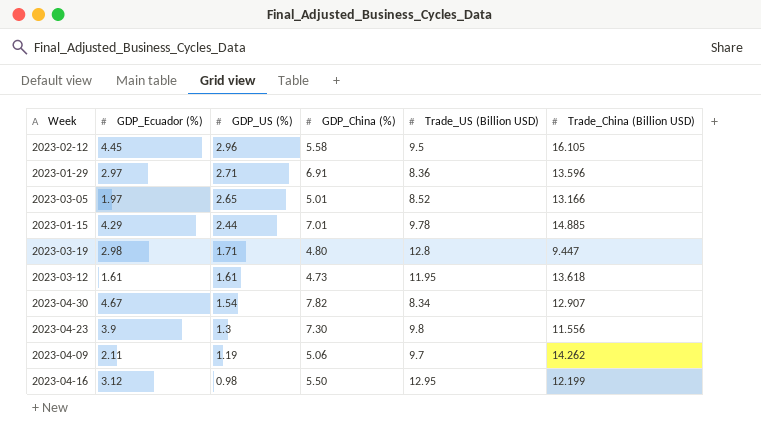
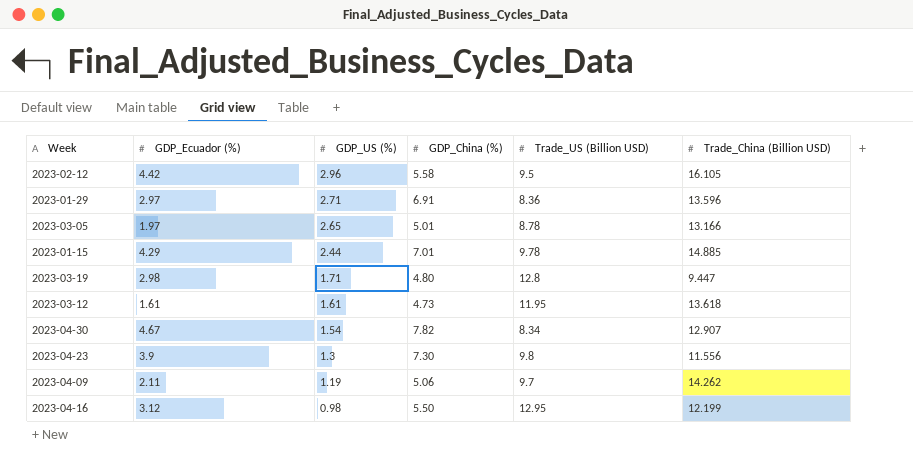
2023-02-12 | GDP_Ecuador (%): 4.45 -> 4.42
2023-03-05 | Trade_US (Billion USD): 8.52 -> 8.78

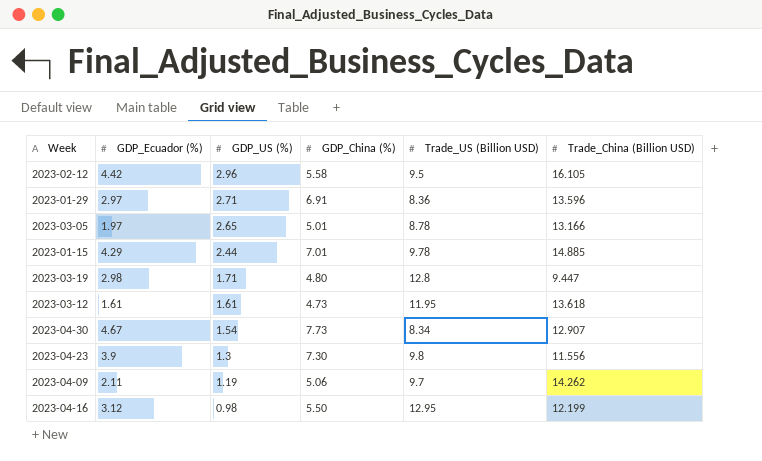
2023-04-30 | GDP_China (%): 7.82 -> 7.73

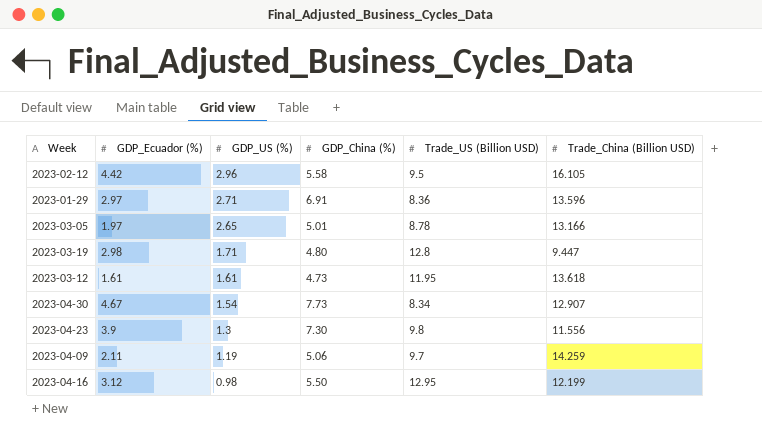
row 2023-01-15: 4.29 | 2.44 | 7.01 | 9.78 | 14.885 -> none
2023-04-09 | Trade_China (Billion USD): 14.262 -> 14.259

